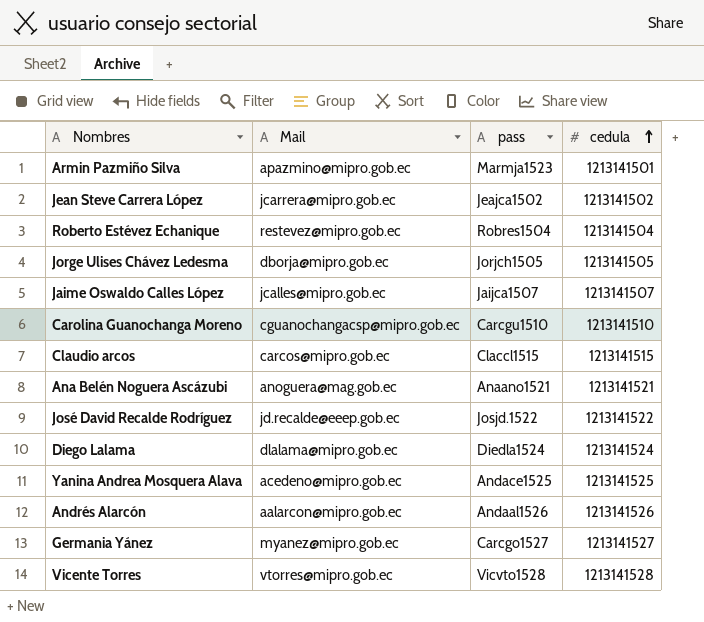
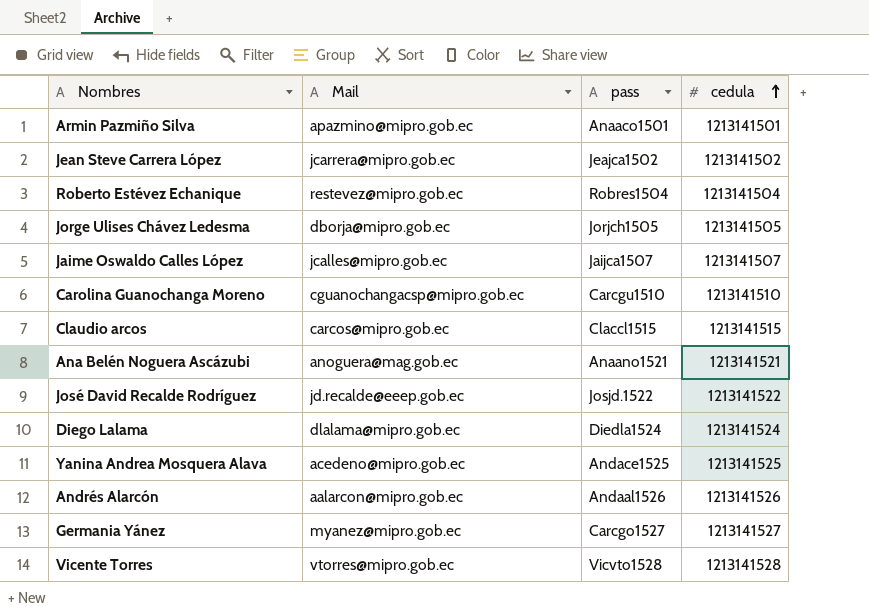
Armin Pazmiño Silva | pass: Marmja1523 -> Anaaco1501

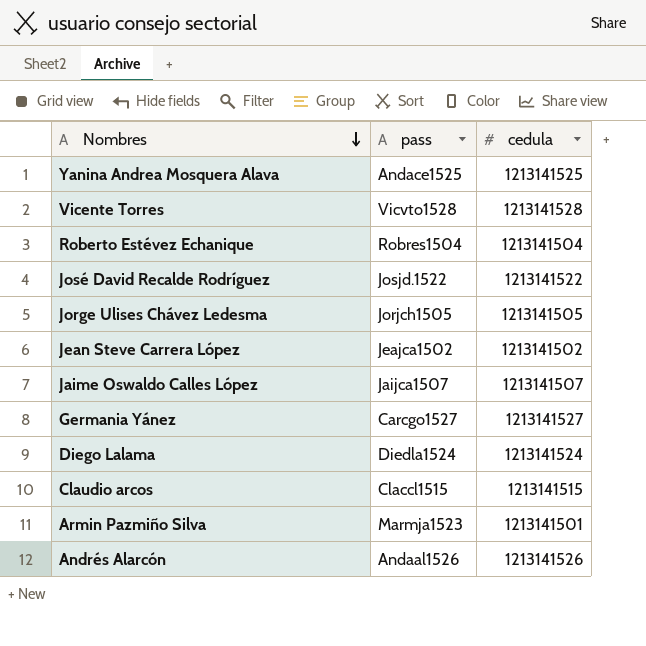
row order: cedula ascending -> Nombres descending
column Mail | position: 2 -> none
row Carolina Guanochanga Moreno: cguanochangacsp@mipro.gob.ec | Carcgu1510 | 1213141510 -> none
row Ana Belén Noguera Ascázubi: anoguera@mag.gob.ec | Anaano1521 | 1213141521 -> none
Armin Pazmiño Silva | pass: Anaaco1501 -> Marmja1523

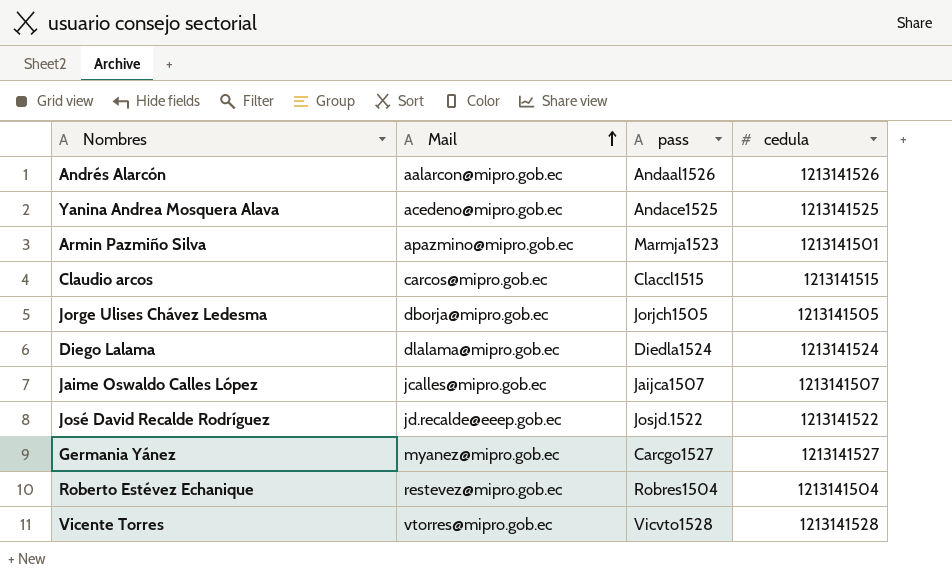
row order: Nombres descending -> Mail ascending
column Mail | position: none -> 2
row Jean Steve Carrera López: Jeajca1502 | 1213141502 -> none

